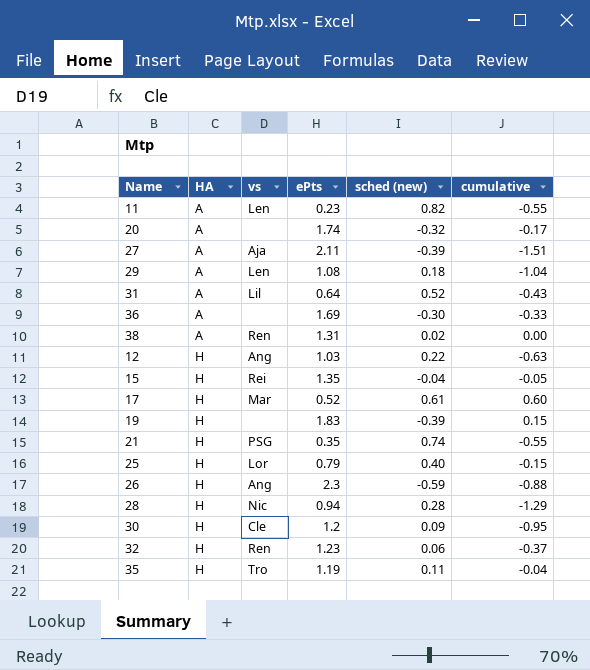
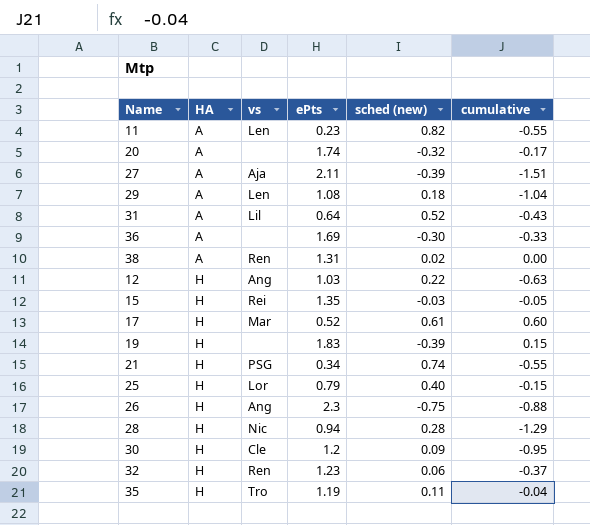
15 | sched (new): -0.04 -> -0.03
21 | ePts: 0.35 -> 0.34
26 | sched (new): -0.59 -> -0.75

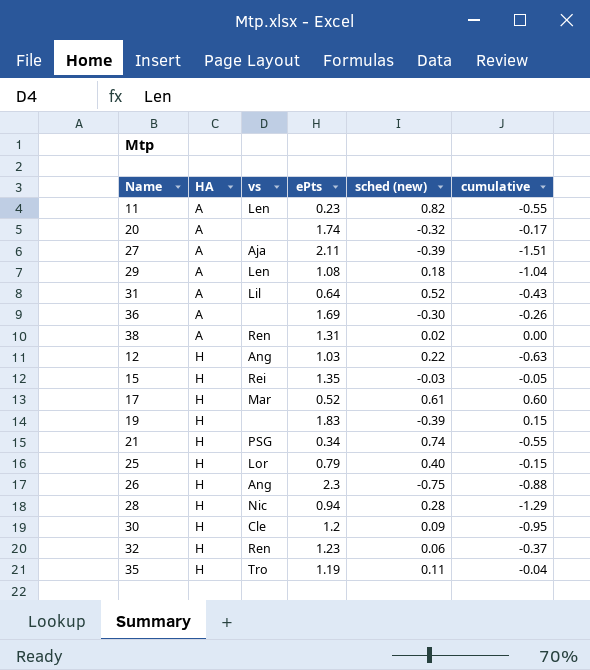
36 | cumulative: -0.33 -> -0.26

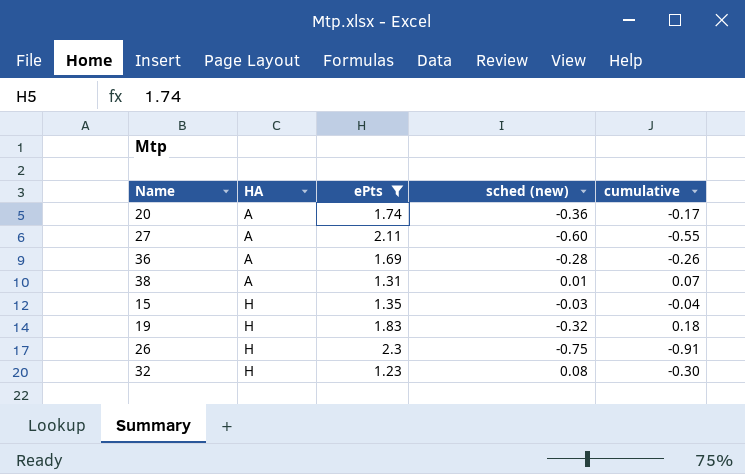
filter: none -> ePts >= 1.23
column vs | position: 3 -> none
20 | sched (new): -0.32 -> -0.36
27 | sched (new): -0.39 -> -0.60
27 | cumulative: -1.51 -> -0.55
36 | sched (new): -0.30 -> -0.28
38 | sched (new): 0.02 -> 0.01
38 | cumulative: 0.00 -> 0.07
15 | cumulative: -0.05 -> -0.04
19 | sched (new): -0.39 -> -0.32
19 | cumulative: 0.15 -> 0.18
26 | cumulative: -0.88 -> -0.91
32 | sched (new): 0.06 -> 0.08
32 | cumulative: -0.37 -> -0.30

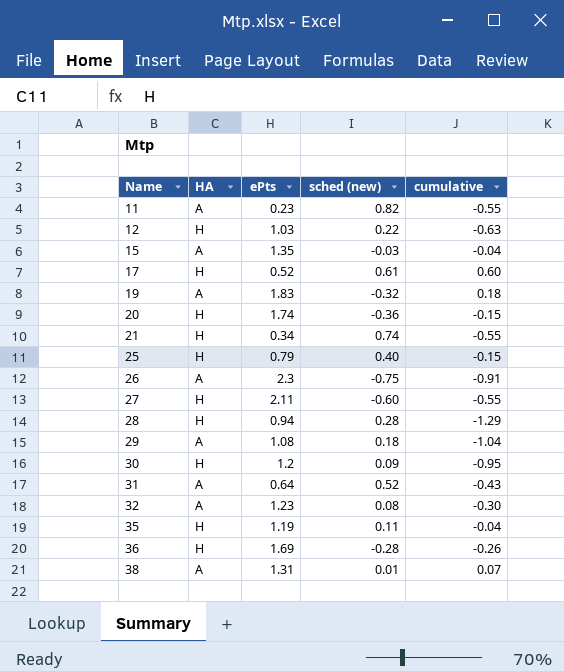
filter: ePts >= 1.23 -> none
row order: HA ascending -> Name ascending
15 | HA: H -> A
19 | HA: H -> A
20 | HA: A -> H
20 | cumulative: -0.17 -> -0.15
26 | HA: H -> A
27 | HA: A -> H
32 | HA: H -> A
36 | HA: A -> H

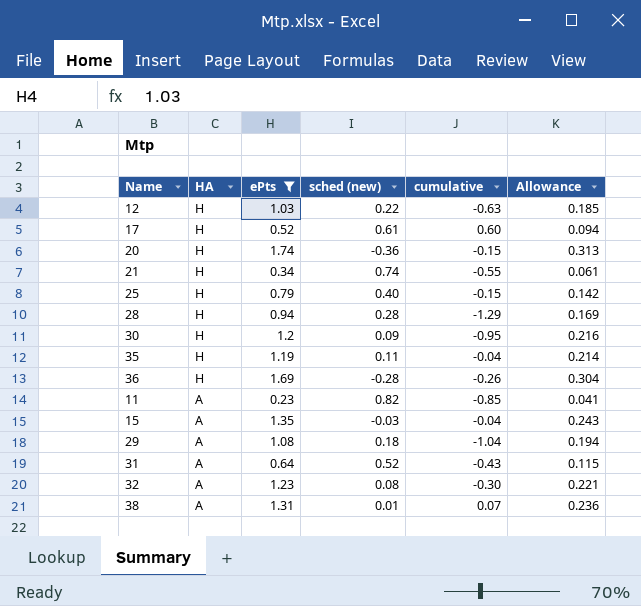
filter: none -> ePts <= 1.74
row order: Name ascending -> HA descending
column Allowance | formula: none -> [ePts] * 0.18
11 | cumulative: -0.55 -> -0.85

